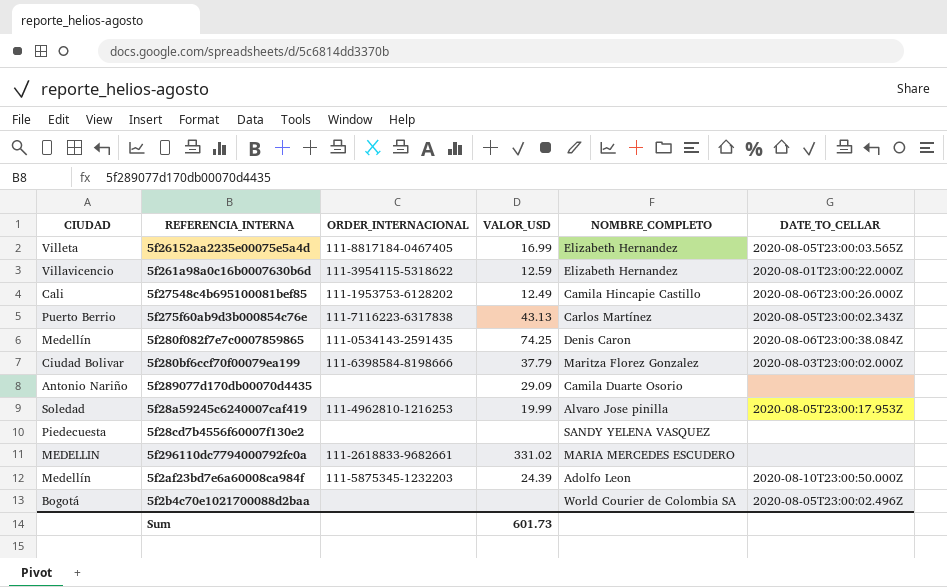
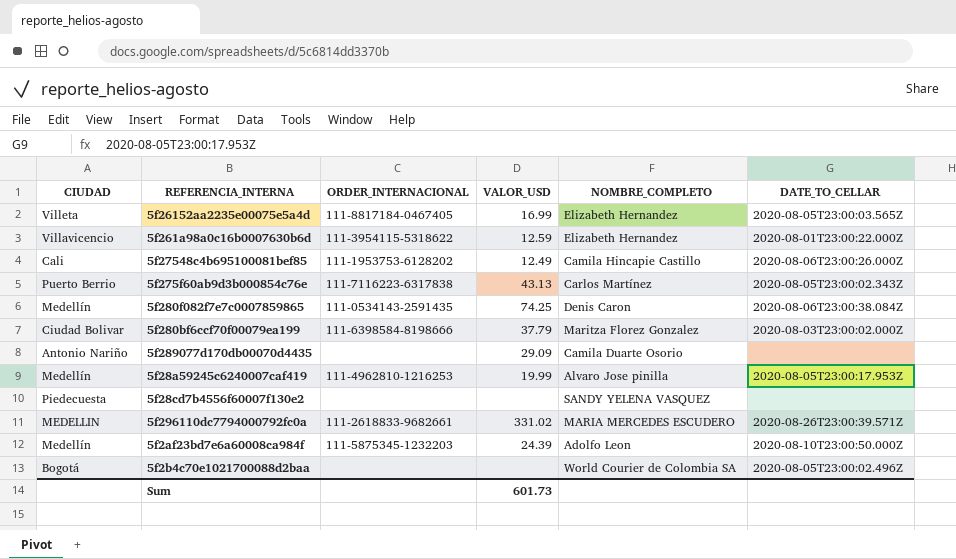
5f28a59245c6240007caf419 | CIUDAD: Soledad -> Medellín
5f296110dc7794000792fc0a | DATE_TO_CELLAR: none -> 2020-08-26T23:00:39.571Z

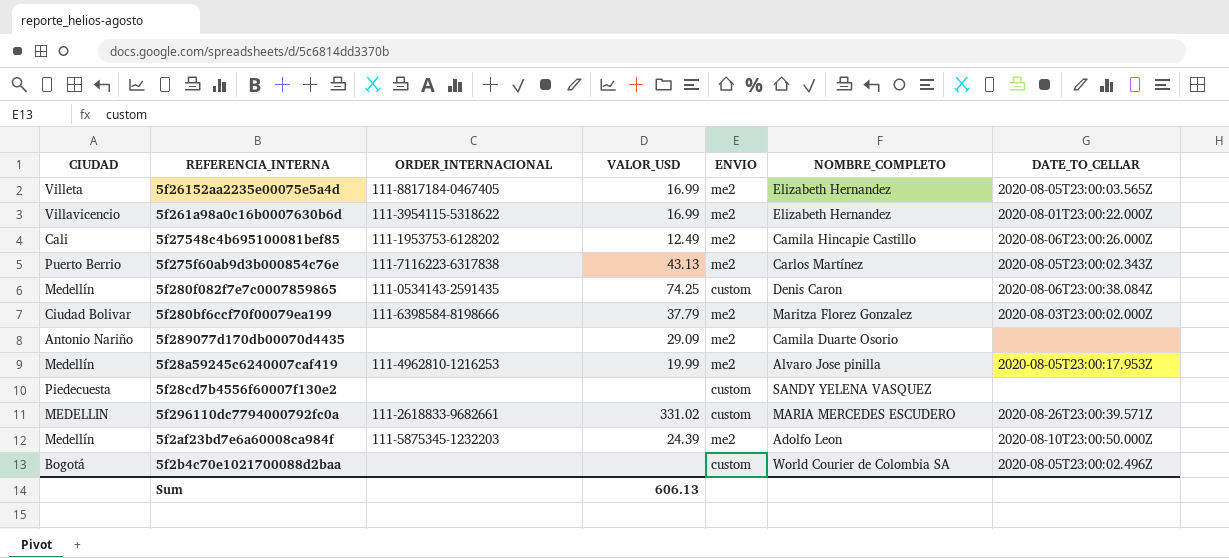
column ENVIO | position: none -> 5
5f261a98a0c16b0007630b6d | VALOR_USD: 12.59 -> 16.99
Sum | VALOR_USD: 601.73 -> 606.13

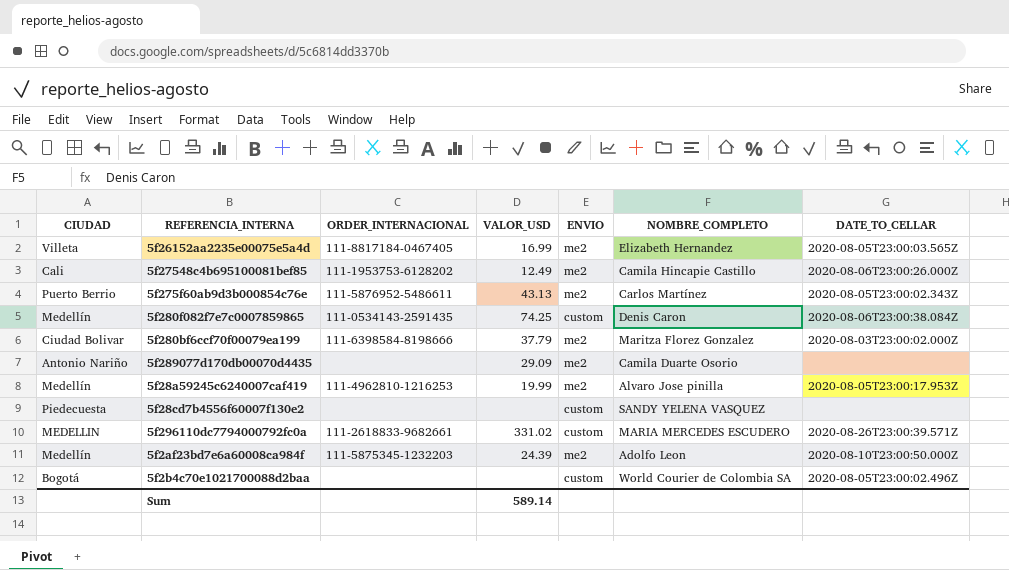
row 5f261a98a0c16b0007630b6d: Villavicencio | 111-3954115-5318622 | 16.99 | me2 | Elizabeth Hernandez | 2020-08-01T23:00:22.000Z -> none
5f275f60ab9d3b000854c76e | ORDER_INTERNACIONAL: 111-7116223-6317838 -> 111-5876952-5486611
Sum | VALOR_USD: 606.13 -> 589.14

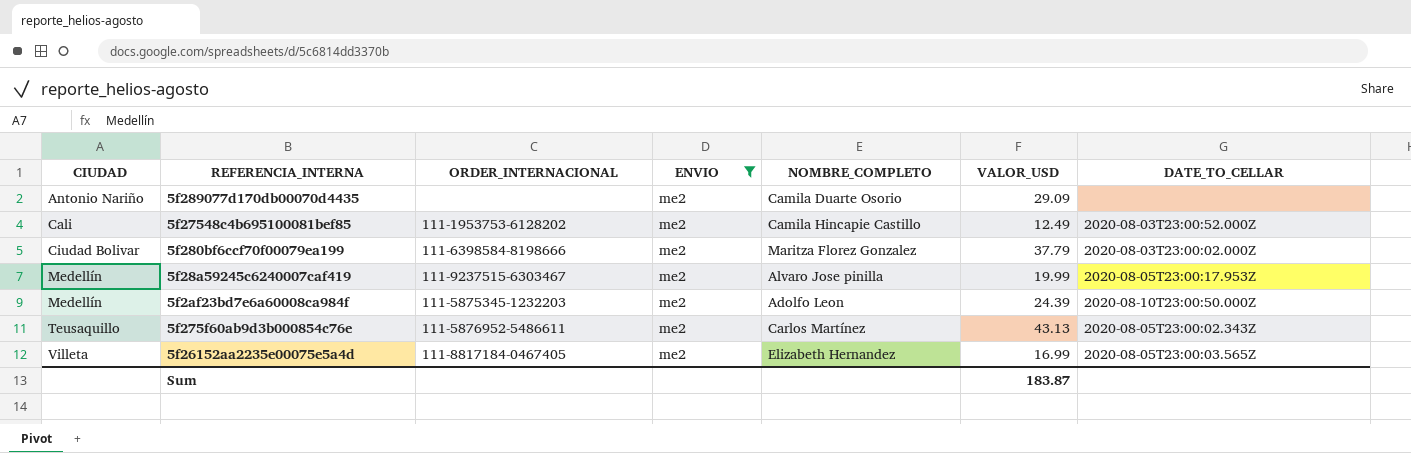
filter: none -> ENVIO = me2
row order: none -> CIUDAD ascending
column VALOR_USD | position: 4 -> 6
5f27548c4b695100081bef85 | DATE_TO_CELLAR: 2020-08-06T23:00:26.000Z -> 2020-08-03T23:00:52.000Z
5f28a59245c6240007caf419 | ORDER_INTERNACIONAL: 111-4962810-1216253 -> 111-9237515-6303467
5f275f60ab9d3b000854c76e | CIUDAD: Puerto Berrio -> Teusaquillo
Sum | VALOR_USD: 589.14 -> 183.87

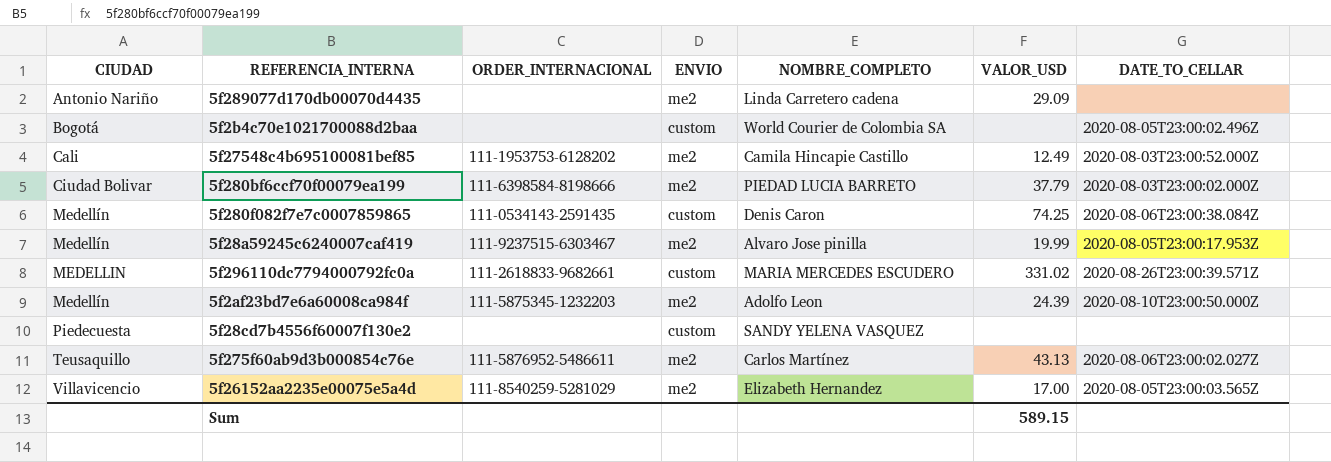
filter: ENVIO = me2 -> none
5f289077d170db00070d4435 | NOMBRE_COMPLETO: Camila Duarte Osorio -> Linda Carretero cadena
5f280bf6ccf70f00079ea199 | NOMBRE_COMPLETO: Maritza Florez Gonzalez -> PIEDAD LUCIA BARRETO
5f275f60ab9d3b000854c76e | DATE_TO_CELLAR: 2020-08-05T23:00:02.343Z -> 2020-08-06T23:00:02.027Z
5f26152aa2235e00075e5a4d | CIUDAD: Villeta -> Villavicencio
5f26152aa2235e00075e5a4d | ORDER_INTERNACIONAL: 111-8817184-0467405 -> 111-8540259-5281029
5f26152aa2235e00075e5a4d | VALOR_USD: 16.99 -> 17.00
Sum | VALOR_USD: 183.87 -> 589.15

